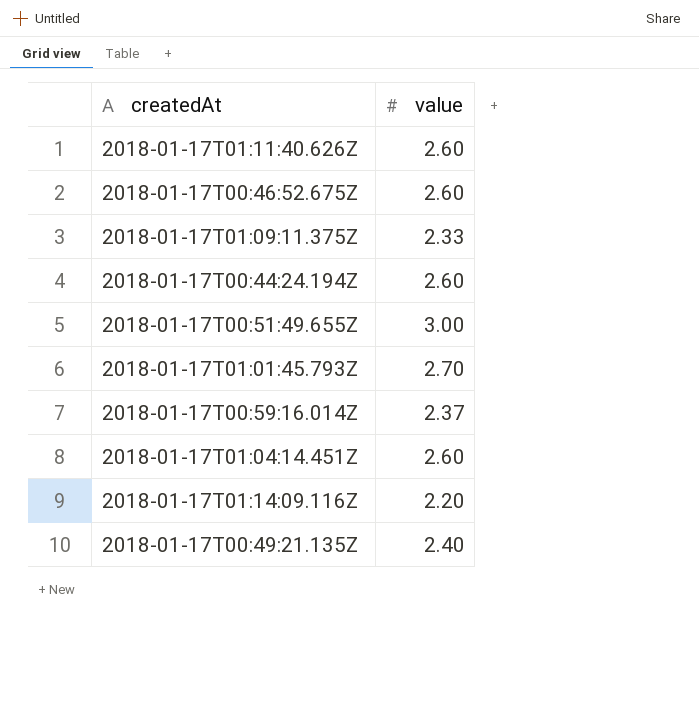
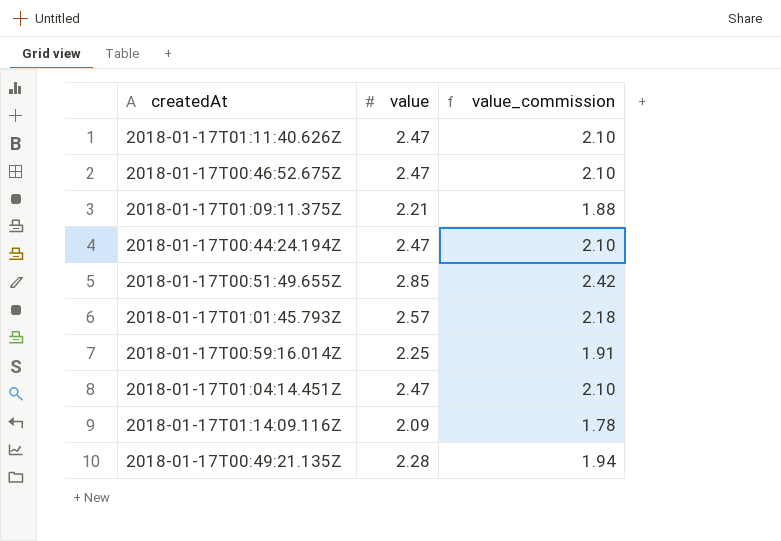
column value_commission | formula: none -> [value] * 0.85
2018-01-17T01:11:40.626Z | value: 2.60 -> 2.47
2018-01-17T00:46:52.675Z | value: 2.60 -> 2.47
2018-01-17T01:09:11.375Z | value: 2.33 -> 2.21
2018-01-17T00:44:24.194Z | value: 2.60 -> 2.47
2018-01-17T00:51:49.655Z | value: 3.00 -> 2.85
2018-01-17T01:01:45.793Z | value: 2.70 -> 2.57
2018-01-17T00:59:16.014Z | value: 2.37 -> 2.25
2018-01-17T01:04:14.451Z | value: 2.60 -> 2.47
2018-01-17T01:14:09.116Z | value: 2.20 -> 2.09
2018-01-17T00:49:21.135Z | value: 2.40 -> 2.28

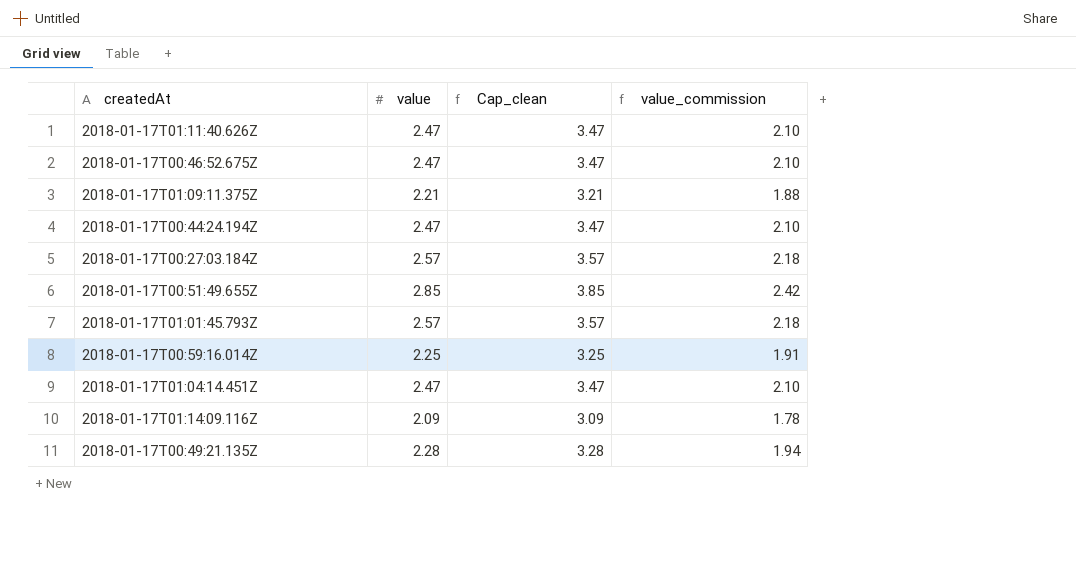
column Cap_clean | formula: none -> [value] + 1
row 2018-01-17T00:27:03.184Z: none -> 2.57 | 3.57 | 2.18

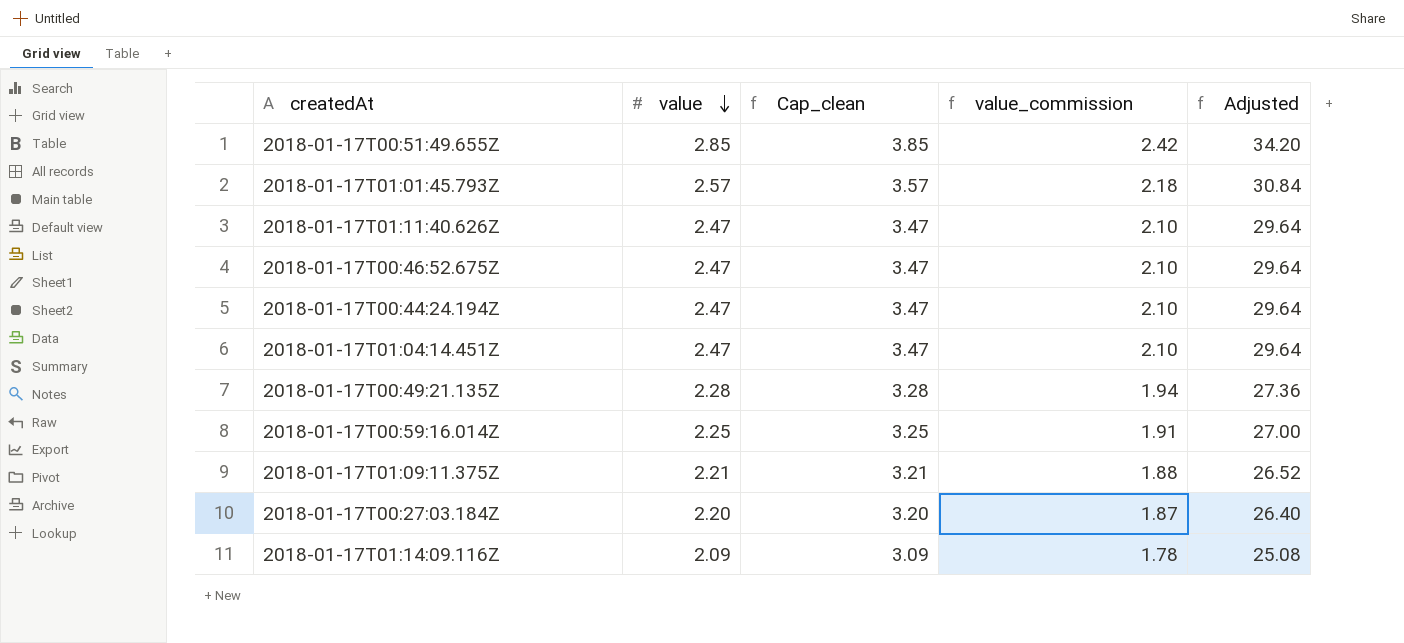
row order: none -> value descending
column Adjusted | formula: none -> [value] * 12
2018-01-17T00:27:03.184Z | value: 2.57 -> 2.20
2018-01-17T00:27:03.184Z | Cap_clean: 3.57 -> 3.20
2018-01-17T00:27:03.184Z | value_commission: 2.18 -> 1.87

